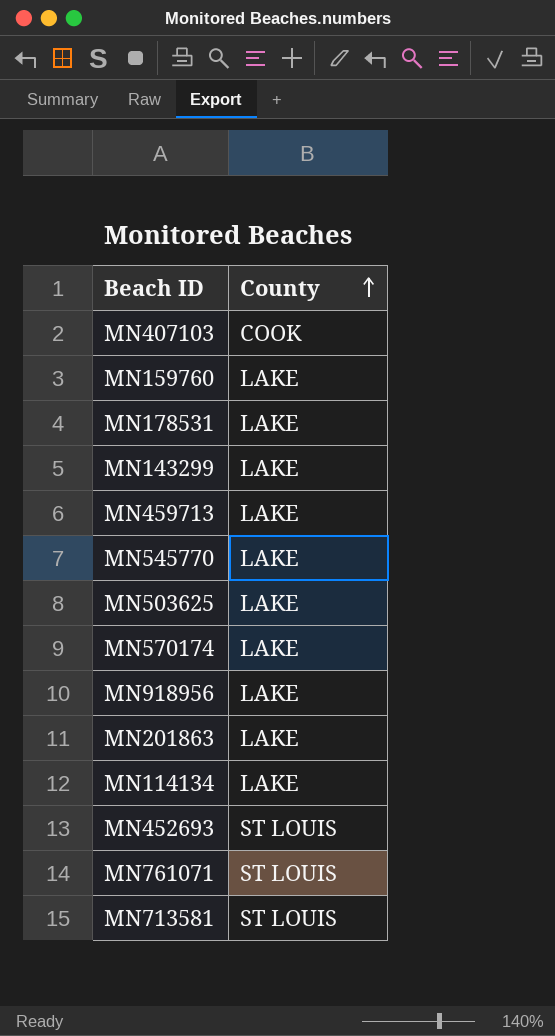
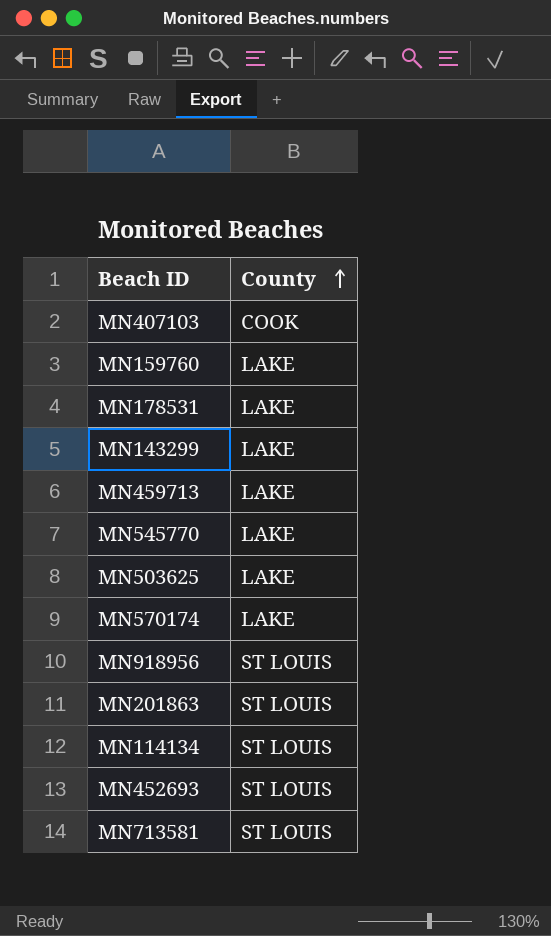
row MN761071: ST LOUIS -> none
MN918956 | County: LAKE -> ST LOUIS
MN201863 | County: LAKE -> ST LOUIS
MN114134 | County: LAKE -> ST LOUIS

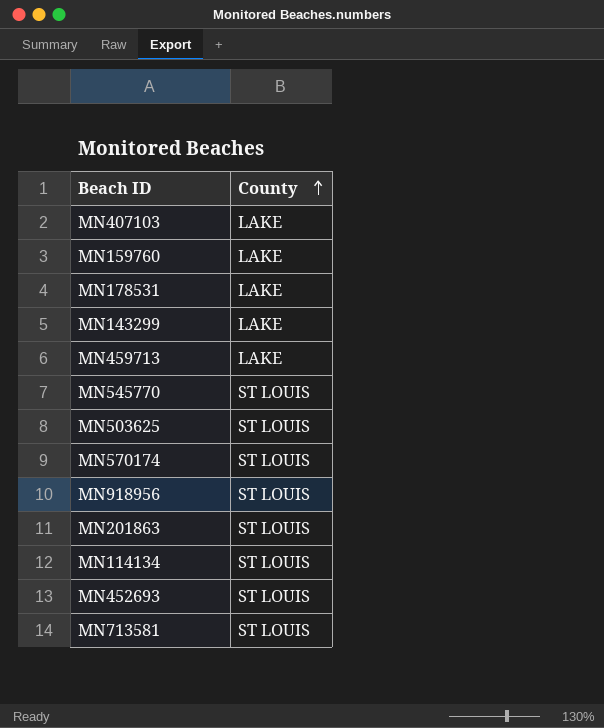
MN407103 | County: COOK -> LAKE
MN545770 | County: LAKE -> ST LOUIS
MN503625 | County: LAKE -> ST LOUIS
MN570174 | County: LAKE -> ST LOUIS

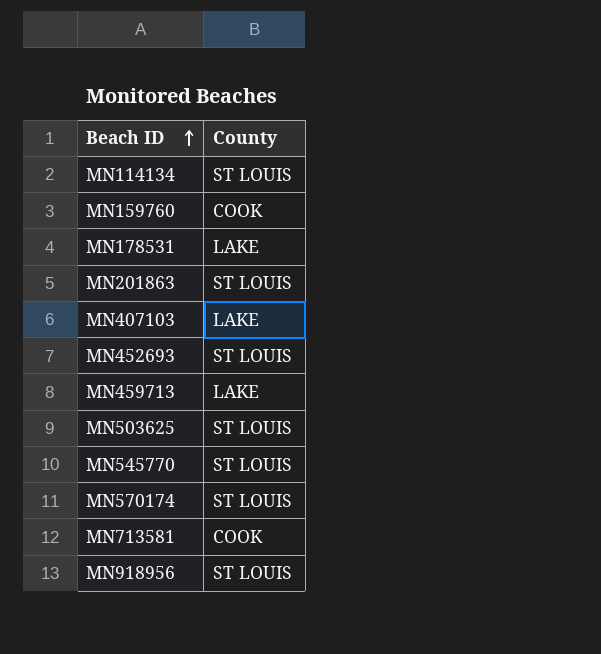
row order: County ascending -> Beach ID ascending
row MN143299: LAKE -> none
MN159760 | County: LAKE -> COOK
MN713581 | County: ST LOUIS -> COOK

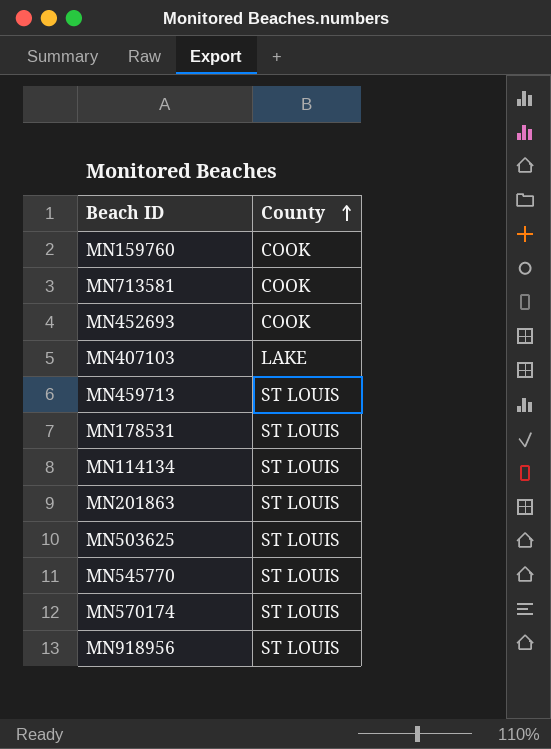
row order: Beach ID ascending -> County ascending
MN452693 | County: ST LOUIS -> COOK
MN459713 | County: LAKE -> ST LOUIS
MN178531 | County: LAKE -> ST LOUIS

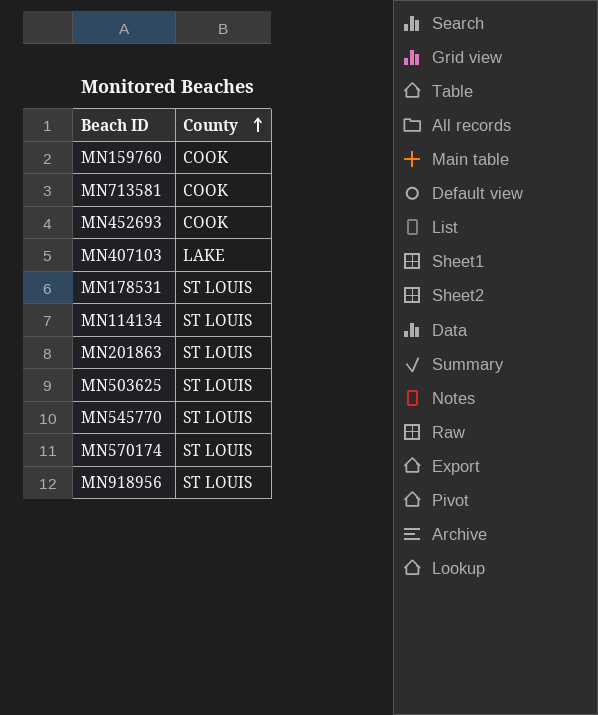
row MN459713: ST LOUIS -> none

